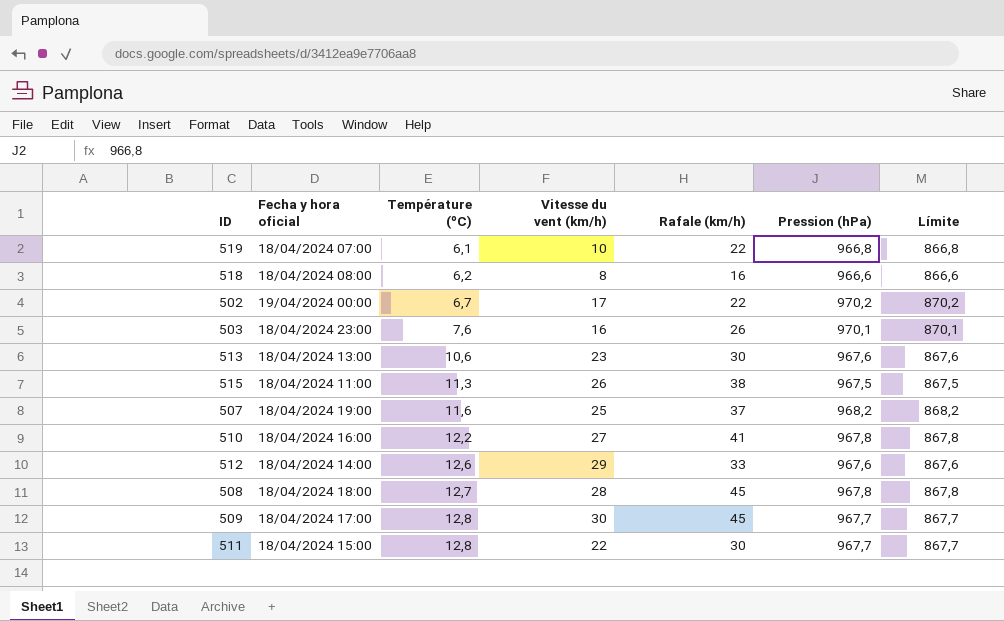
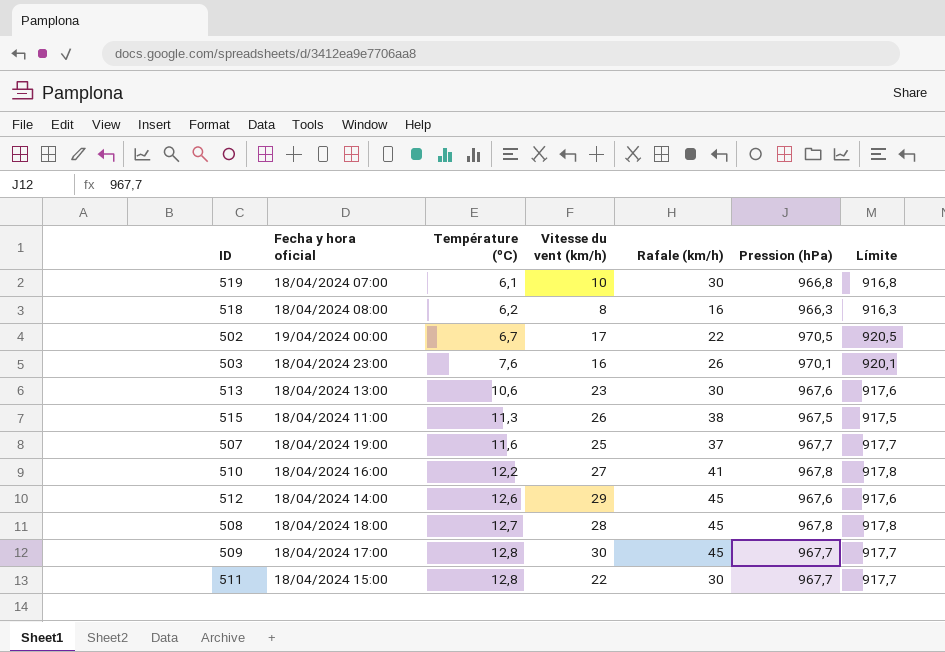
column Límite | formula: [Pression (hPa)] - 100 -> [Pression (hPa)] - 50
519 | Rafale (km/h): 22 -> 30
518 | Pression (hPa): 966,6 -> 966,3
502 | Pression (hPa): 970,2 -> 970,5
507 | Pression (hPa): 968,2 -> 967,7
512 | Rafale (km/h): 33 -> 45

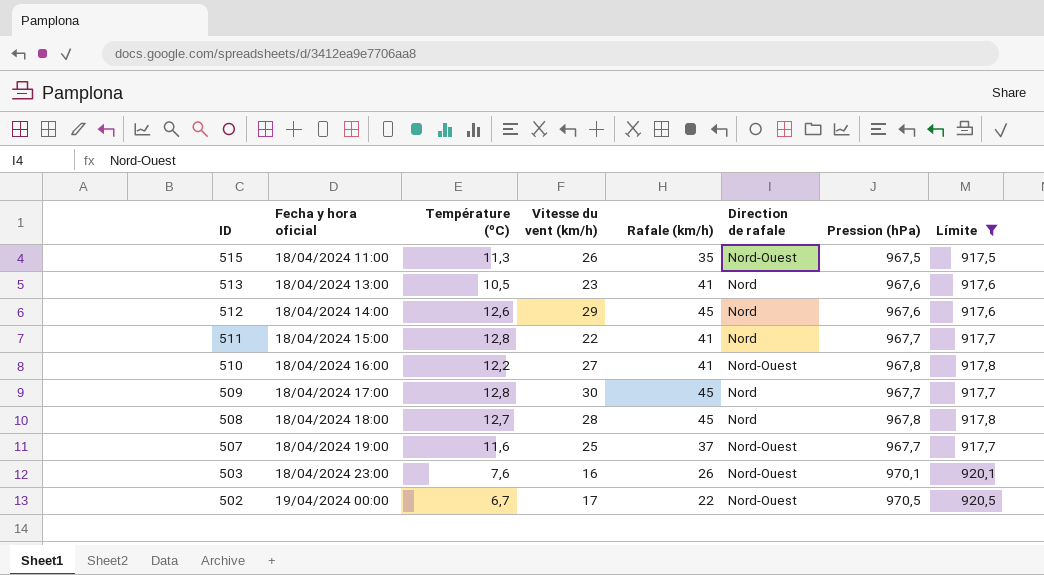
filter: none -> Límite >= 917,5
row order: Température (ºC) ascending -> ID descending
column Direction de rafale | position: none -> 6
515 | Rafale (km/h): 38 -> 35
513 | Température (ºC): 10,6 -> 10,5
513 | Rafale (km/h): 30 -> 41
511 | Rafale (km/h): 30 -> 41

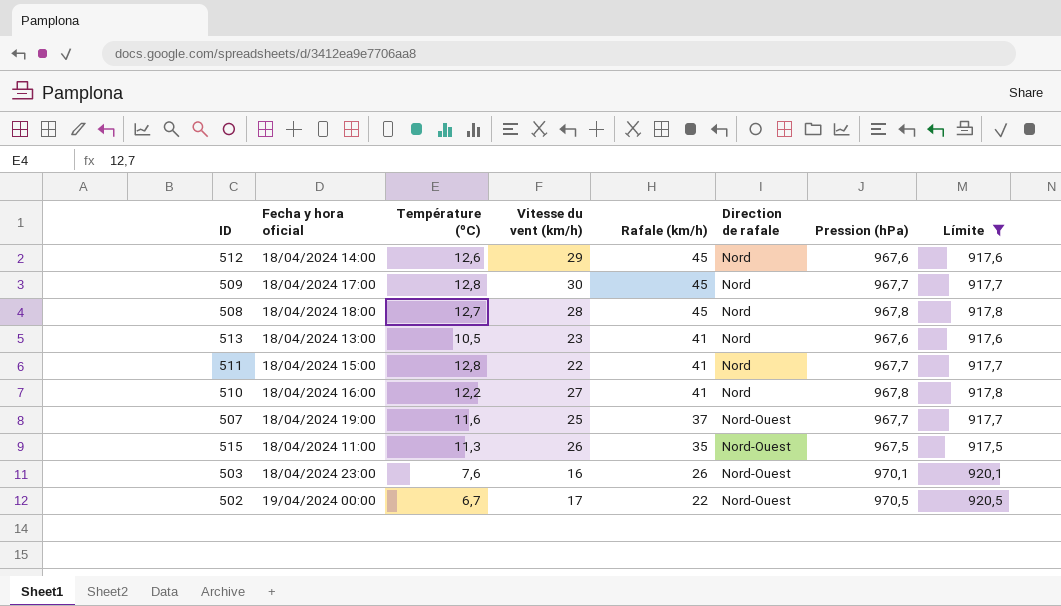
row order: ID descending -> Rafale (km/h) descending
510 | Direction de rafale: Nord-Ouest -> Nord

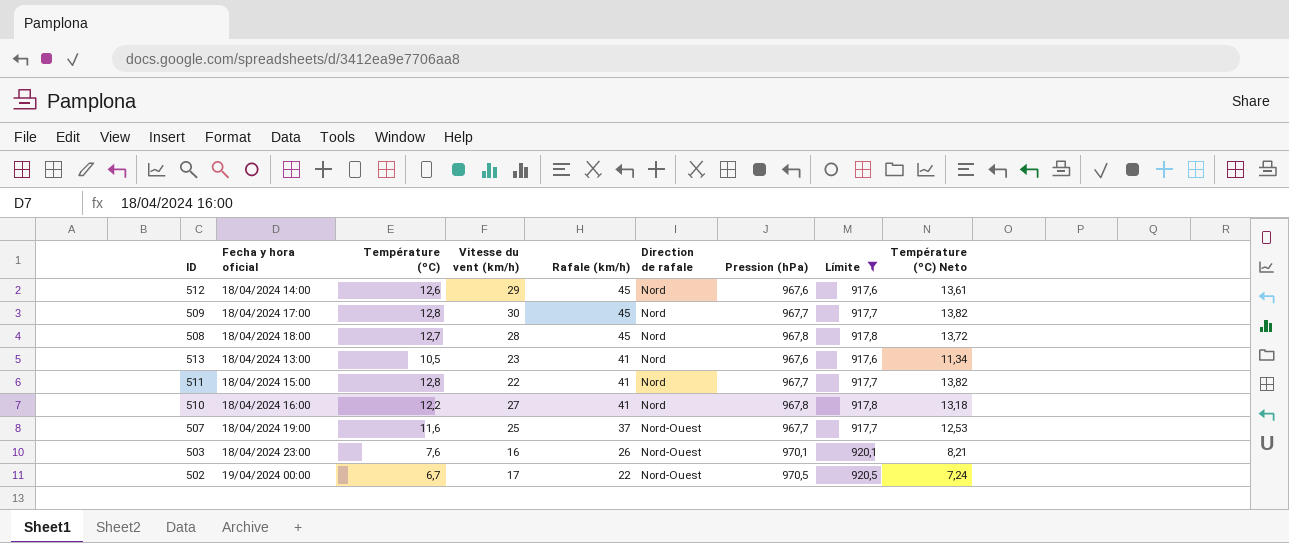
column Température (ºC) Neto | formula: none -> [Température (ºC)] * 1,08
row 515: 18/04/2024 11:00 | 11,3 | 26 | 35 | Nord-Ouest | 967,5 | 917,5 -> none

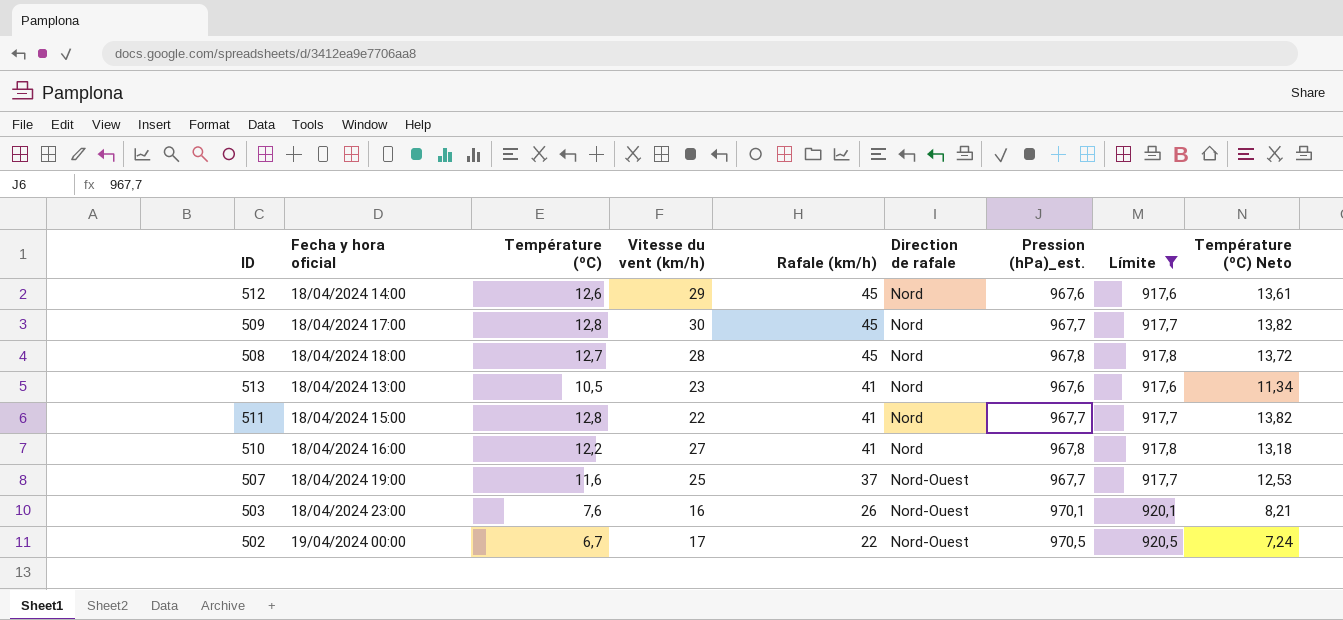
column name: Pression (hPa) -> Pression (hPa)_est.

